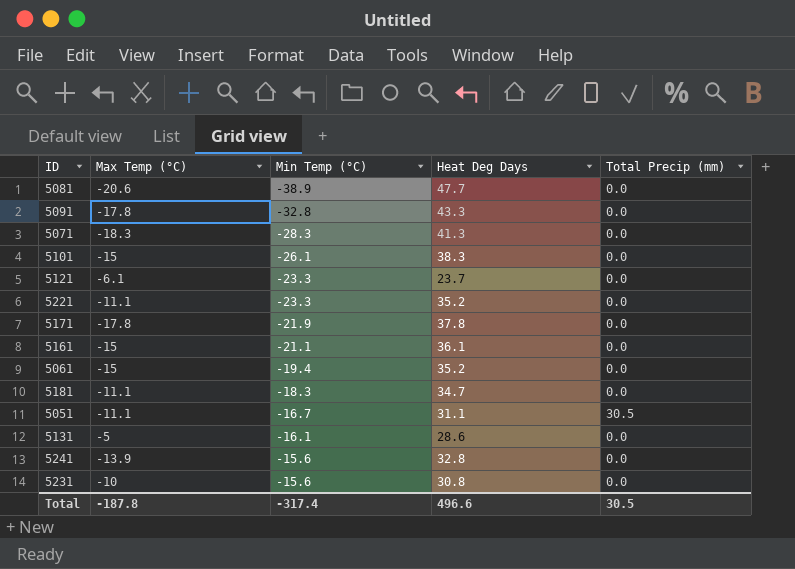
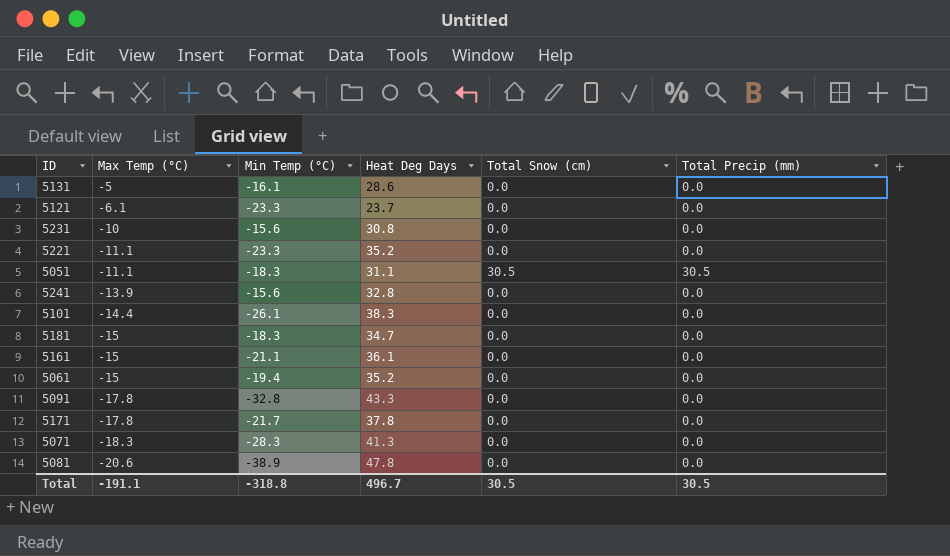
row order: Min Temp (°C) ascending -> Max Temp (°C) descending
column Total Snow (cm) | position: none -> 5
5051 | Min Temp (°C): -16.7 -> -18.3
5101 | Max Temp (°C): -15 -> -14.4
5181 | Max Temp (°C): -11.1 -> -15
5171 | Min Temp (°C): -21.9 -> -21.7
5081 | Heat Deg Days: 47.7 -> 47.8
Total | Max Temp (°C): -187.8 -> -191.1
Total | Min Temp (°C): -317.4 -> -318.8
Total | Heat Deg Days: 496.6 -> 496.7

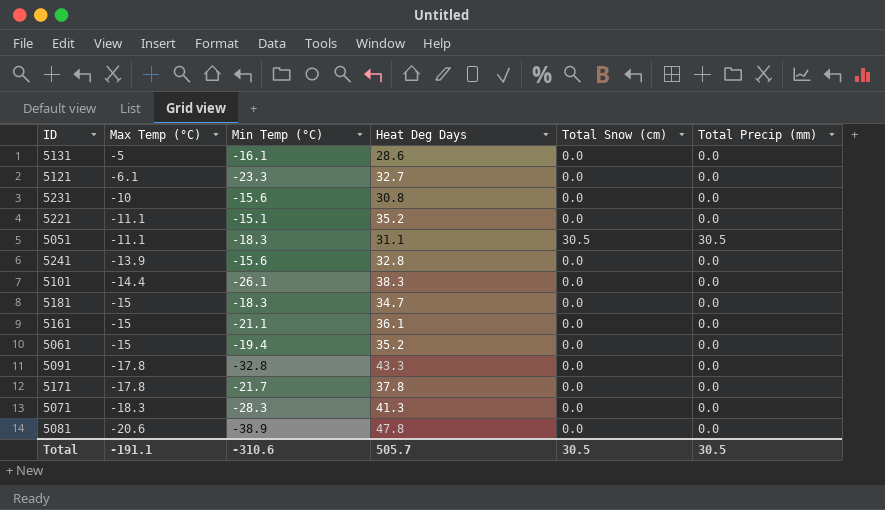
5121 | Heat Deg Days: 23.7 -> 32.7
5221 | Min Temp (°C): -23.3 -> -15.1
Total | Min Temp (°C): -318.8 -> -310.6
Total | Heat Deg Days: 496.7 -> 505.7

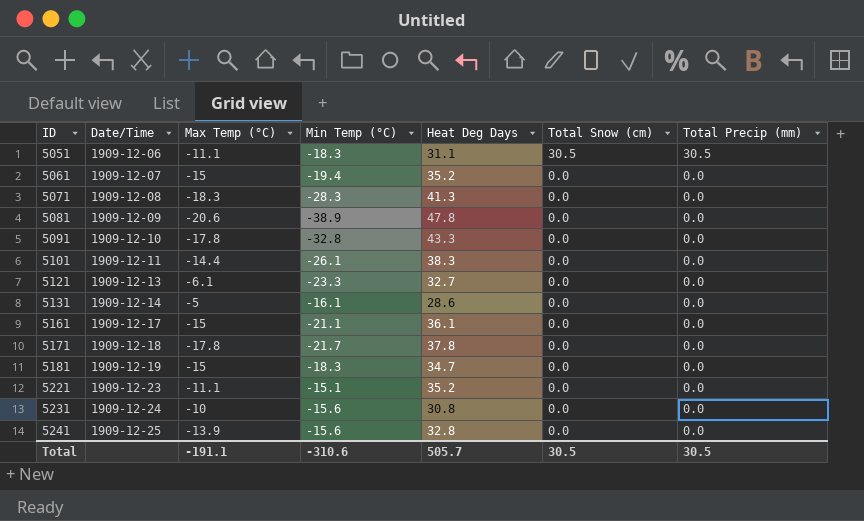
row order: Max Temp (°C) descending -> ID ascending
column Date/Time | position: none -> 2

